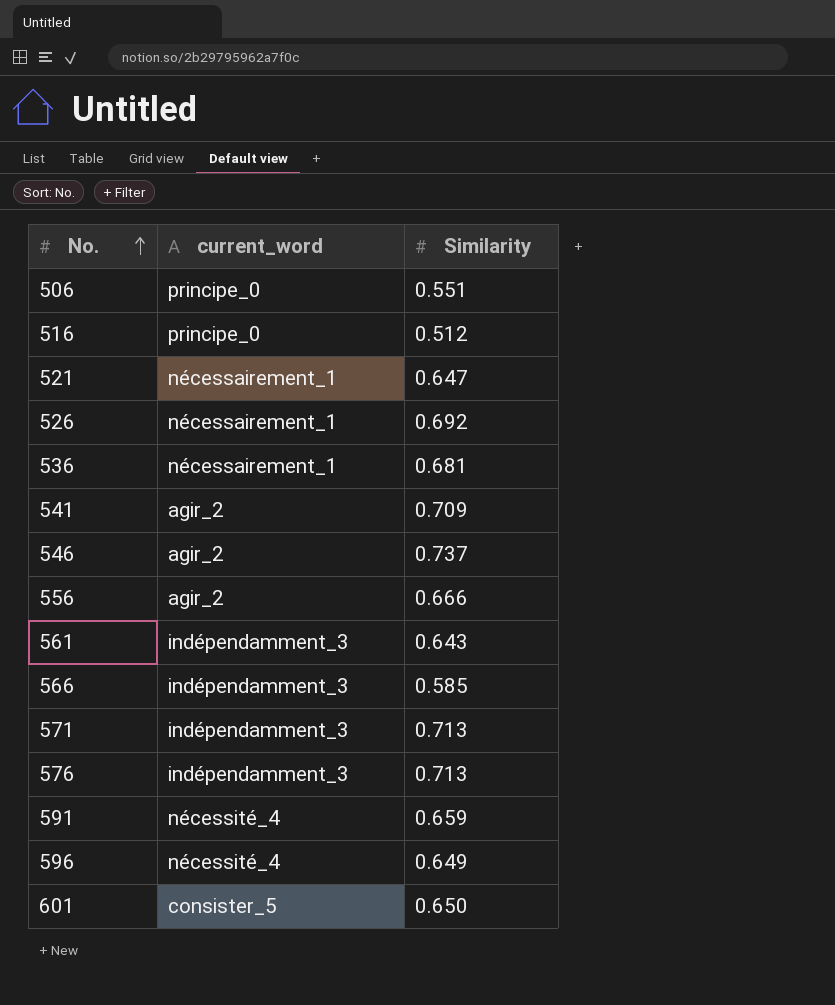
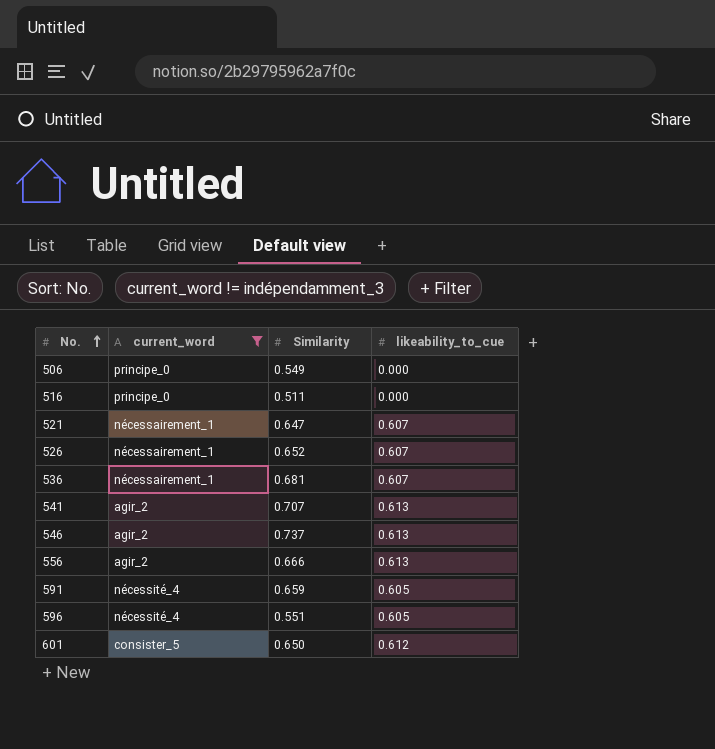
filter: none -> current_word != indépendamment_3
column likeability_to_cue | position: none -> 4
506 | Similarity: 0.551 -> 0.549
516 | Similarity: 0.512 -> 0.511
526 | Similarity: 0.692 -> 0.652
541 | Similarity: 0.709 -> 0.707
596 | Similarity: 0.649 -> 0.551

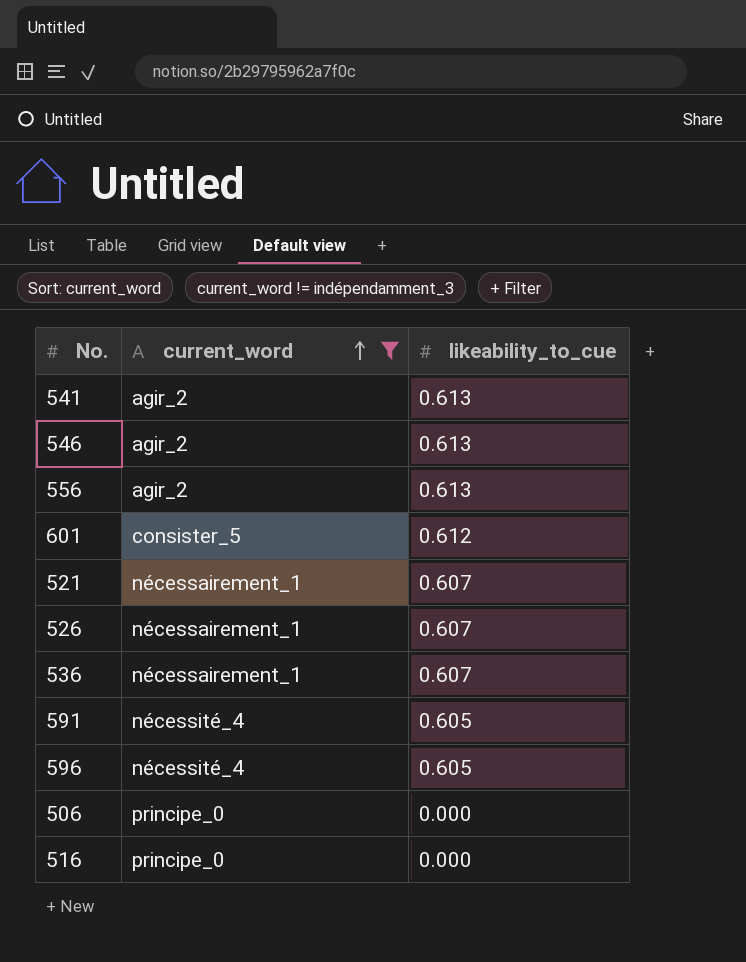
row order: No. ascending -> current_word ascending
column Similarity | position: 3 -> none

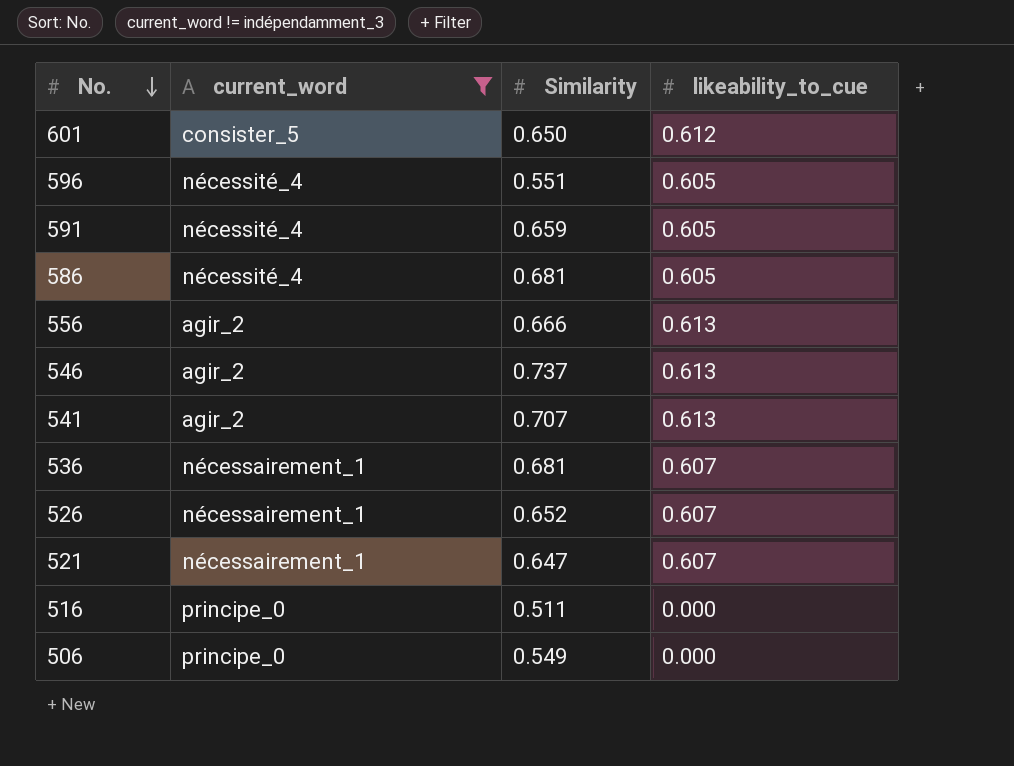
row order: current_word ascending -> No. descending
column Similarity | position: none -> 3
row 586: none -> nécessité_4 | 0.681 | 0.605

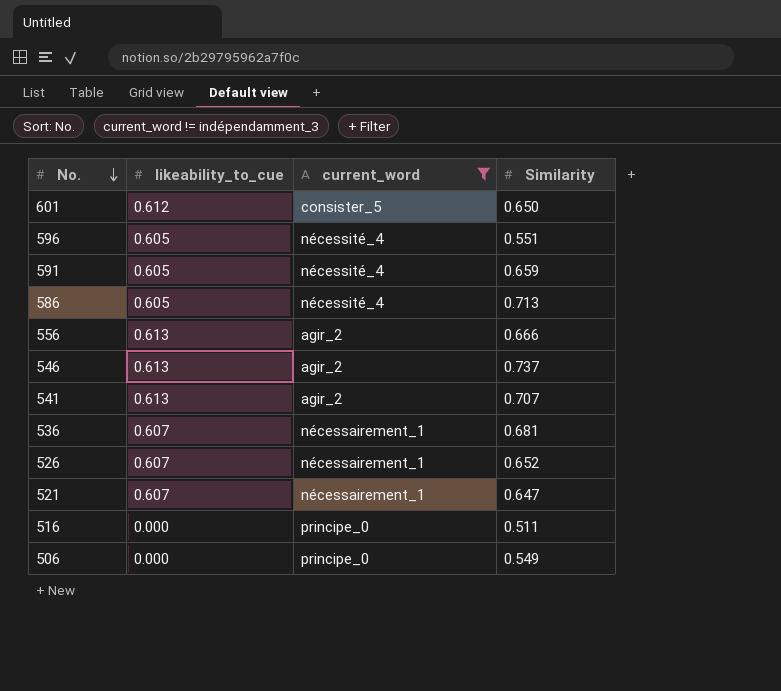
column likeability_to_cue | position: 4 -> 2
586 | Similarity: 0.681 -> 0.713

